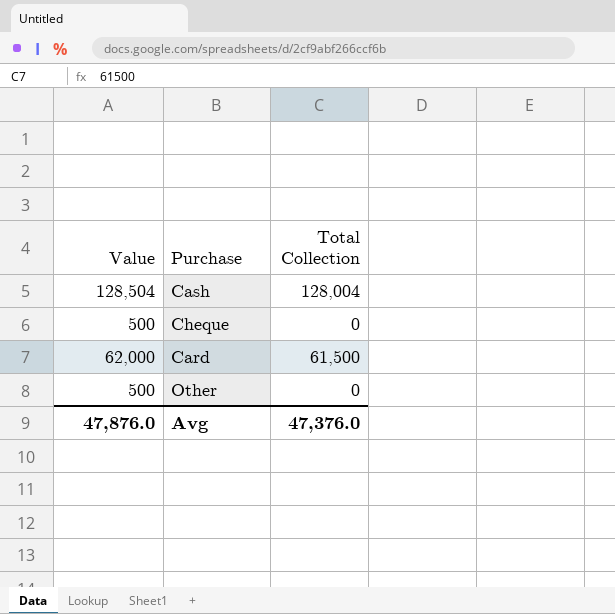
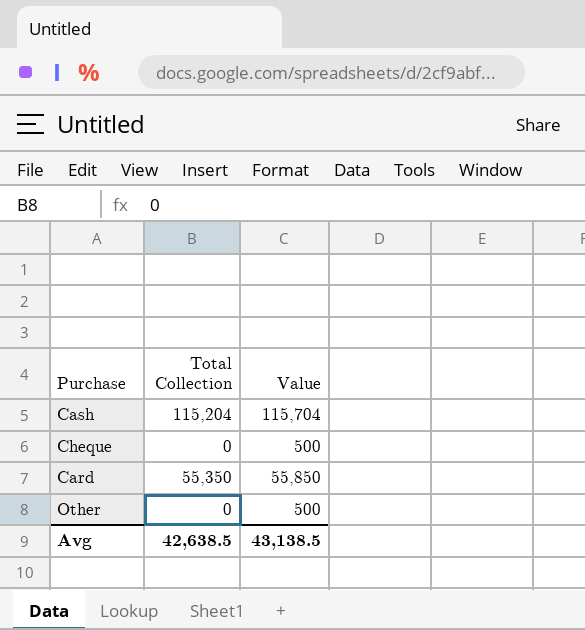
column Value | position: 1 -> 3
Cash | Total Collection: 128,004 -> 115,204
Cash | Value: 128,504 -> 115,704
Card | Total Collection: 61,500 -> 55,350
Card | Value: 62,000 -> 55,850
Avg | Total Collection: 47,376.0 -> 42,638.5
Avg | Value: 47,876.0 -> 43,138.5

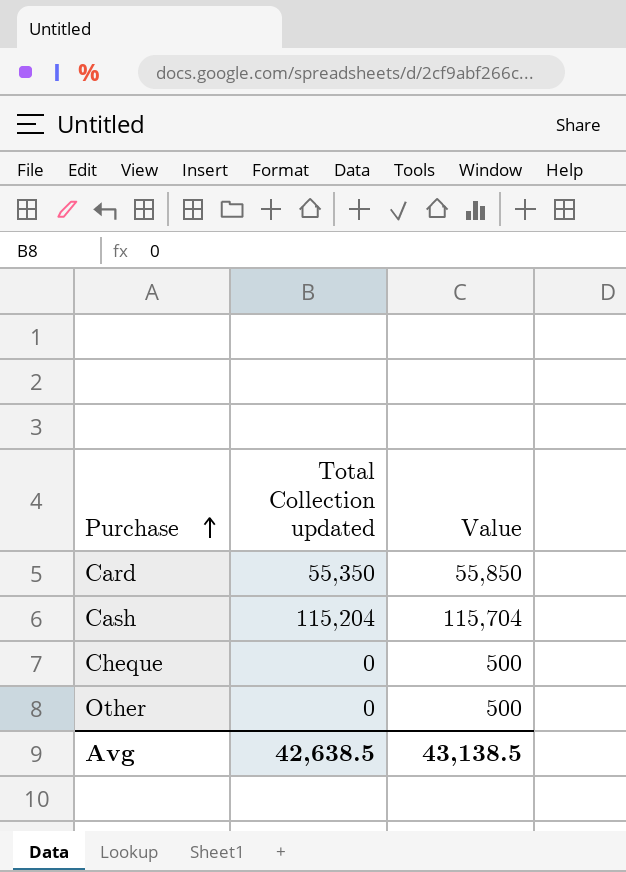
row order: none -> Purchase ascending
column name: Total Collection -> Total Collection updated

